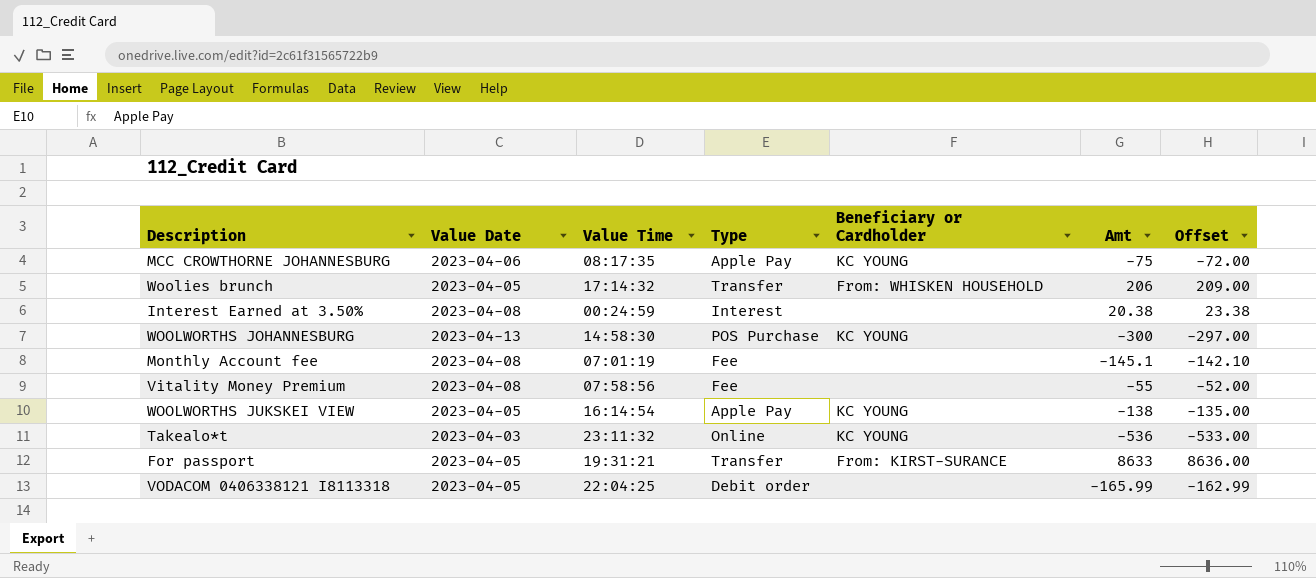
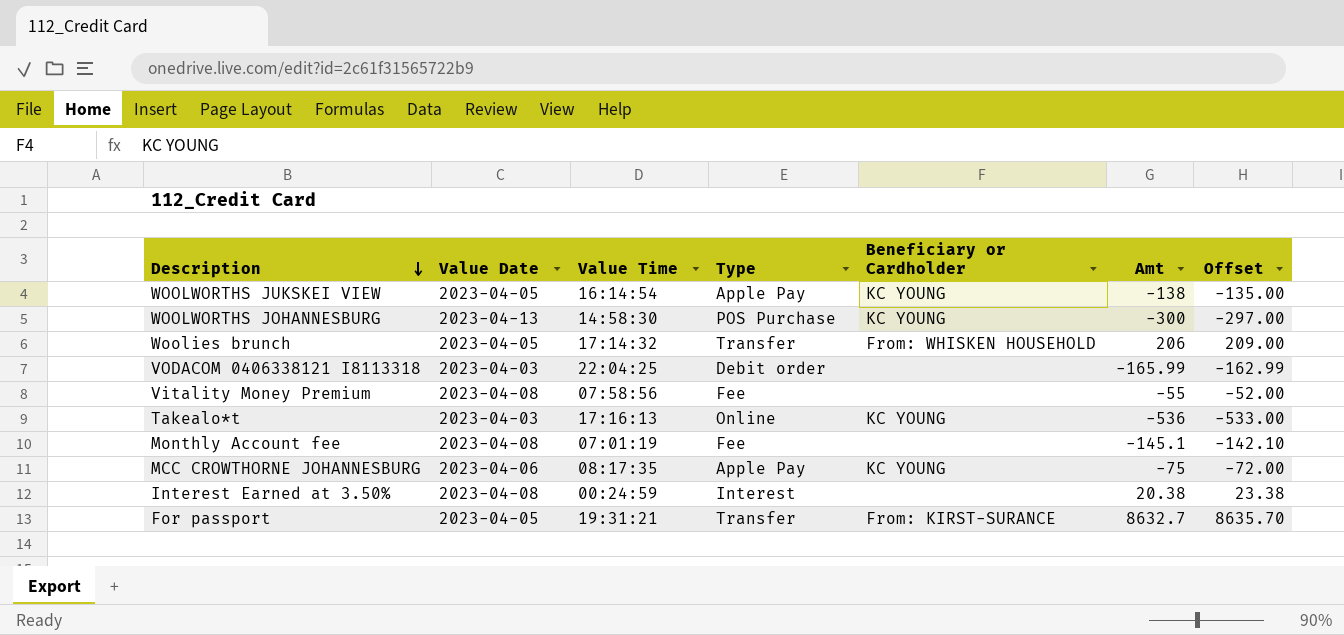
row order: none -> Description descending
VODACOM 0406338121 I8113318 | Value Date: 2023-04-05 -> 2023-04-03
Takealo*t | Value Time: 23:11:32 -> 17:16:13
For passport | Amt: 8633 -> 8632.7
For passport | Offset: 8636.00 -> 8635.70

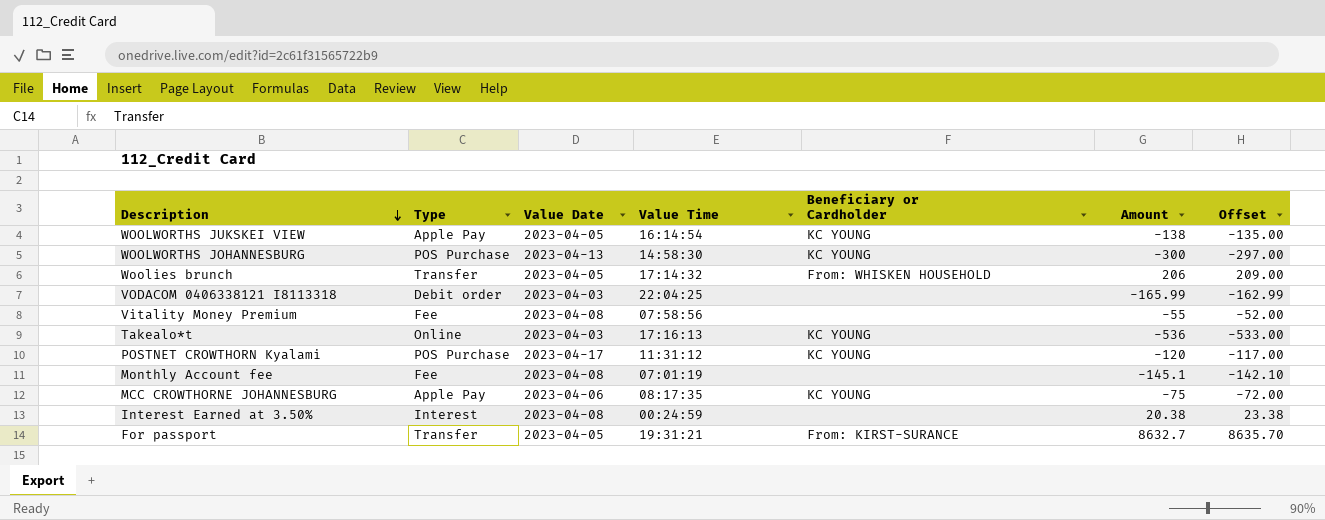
column Type | position: 4 -> 2
column name: Amt -> Amount
row POSTNET CROWTHORN Kyalami: none -> POS Purchase | 2023-04-17 | 11:31:12 | KC YOUNG | -120 | -117.00

